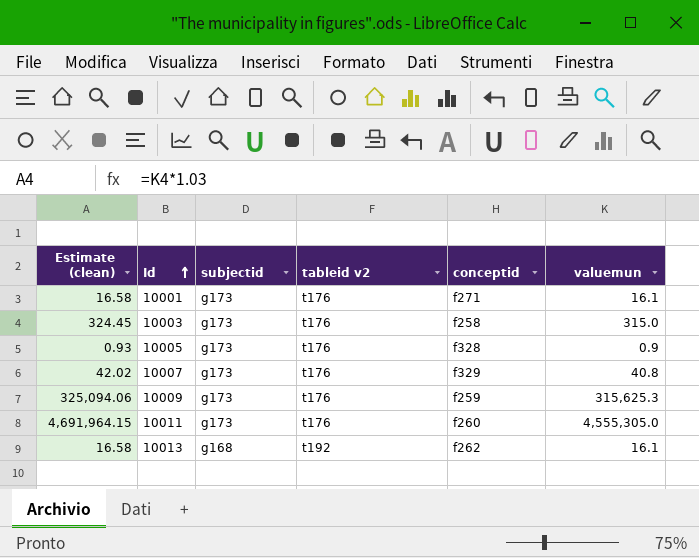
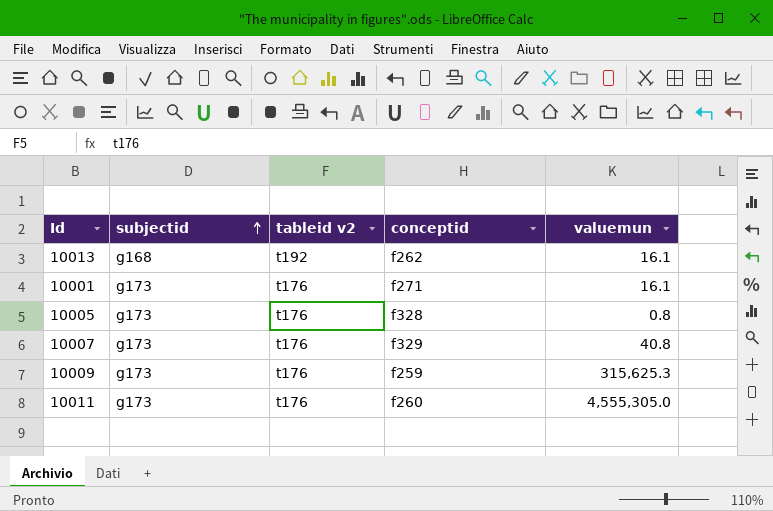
row order: Id ascending -> subjectid ascending
column Estimate (clean) | formula: [valuemun] * 1.03 -> none
row 10003: 324.45 | g173 | t176 | f258 | 315.0 -> none
10005 | valuemun: 0.9 -> 0.8

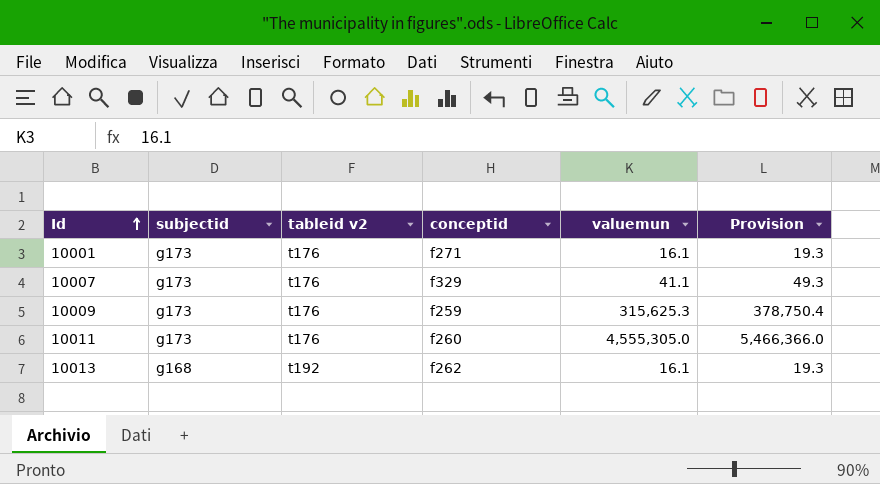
row order: subjectid ascending -> Id ascending
column Provision | formula: none -> [valuemun] * 1.2
row 10005: g173 | t176 | f328 | 0.8 -> none
10007 | valuemun: 40.8 -> 41.1

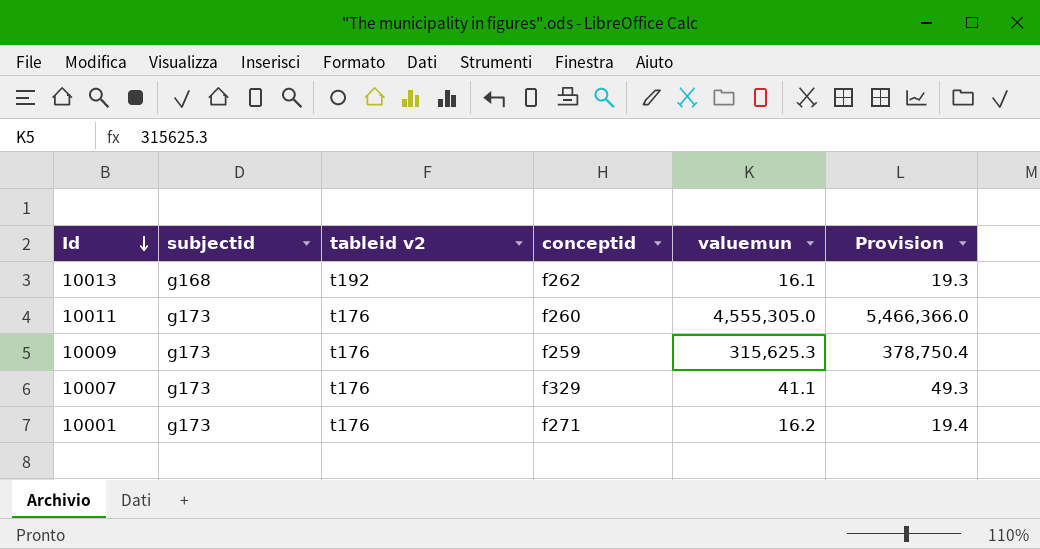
row order: Id ascending -> Id descending
10001 | valuemun: 16.1 -> 16.2
10001 | Provision: 19.3 -> 19.4

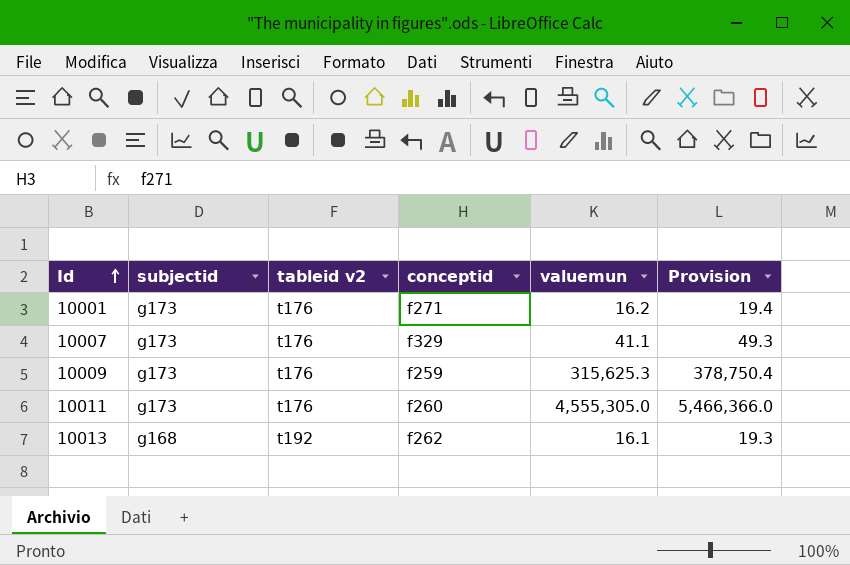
row order: Id descending -> Id ascending

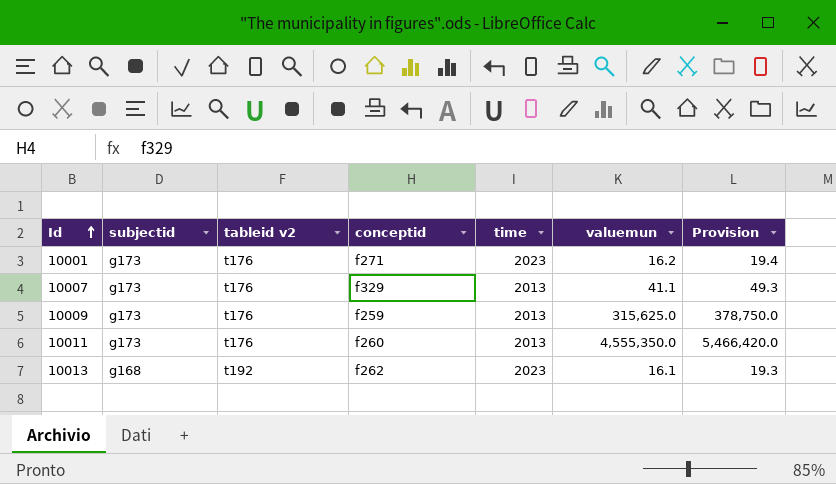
column time | position: none -> 5
10009 | valuemun: 315,625.3 -> 315,625.0
10009 | Provision: 378,750.4 -> 378,750.0
10011 | valuemun: 4,555,305.0 -> 4,555,350.0
10011 | Provision: 5,466,366.0 -> 5,466,420.0

